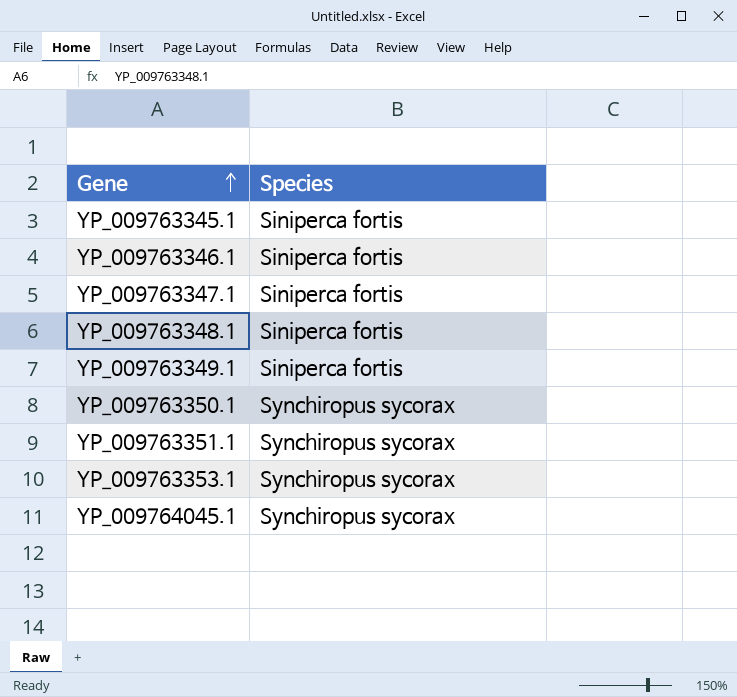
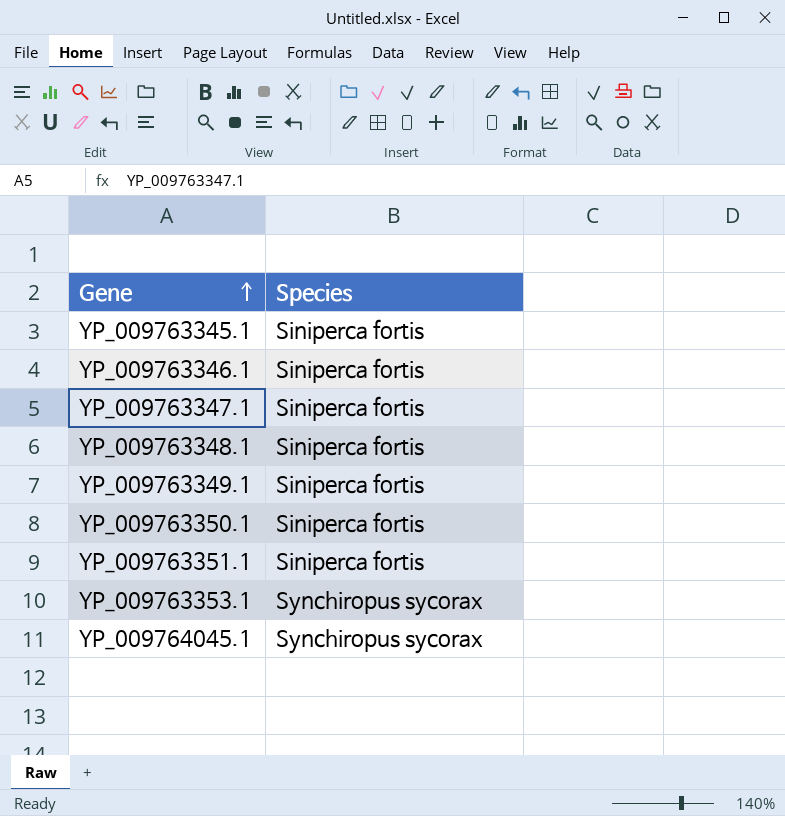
YP_009763350.1 | Species: Synchiropus sycorax -> Siniperca fortis
YP_009763351.1 | Species: Synchiropus sycorax -> Siniperca fortis

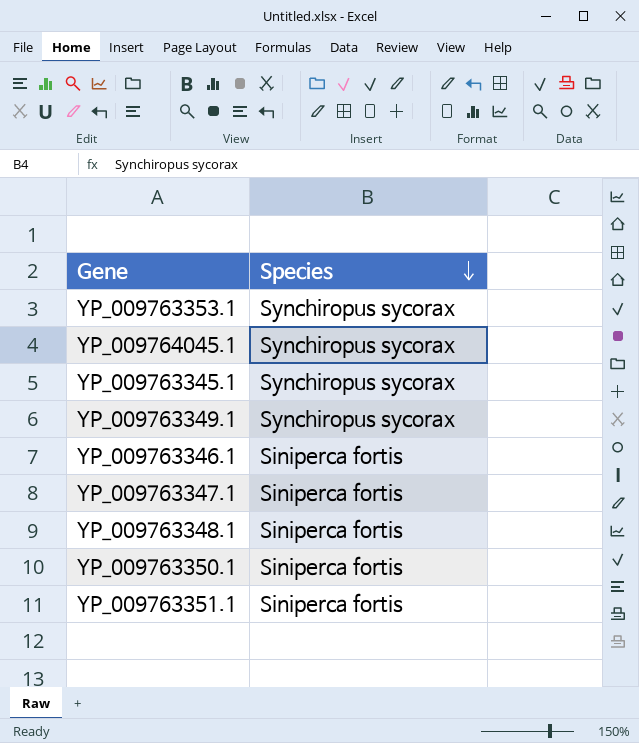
row order: Gene ascending -> Species descending
YP_009763345.1 | Species: Siniperca fortis -> Synchiropus sycorax
YP_009763349.1 | Species: Siniperca fortis -> Synchiropus sycorax

